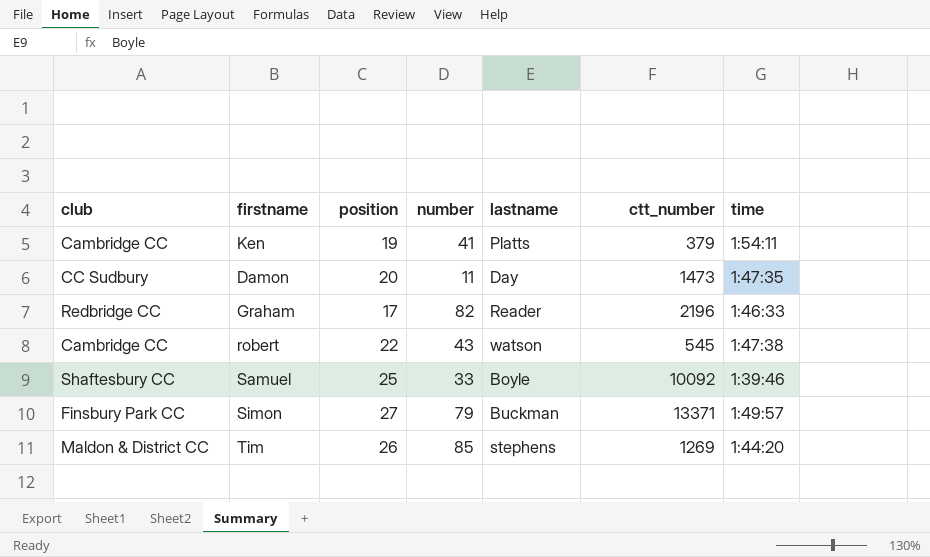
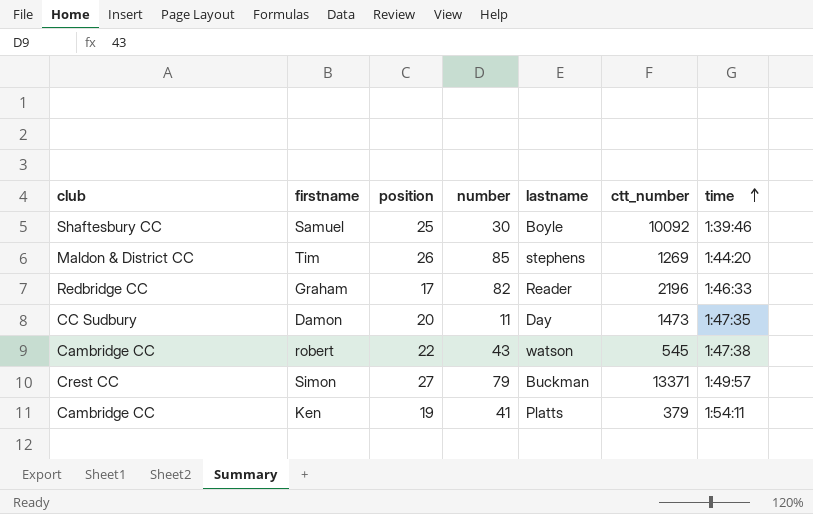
row order: none -> time ascending
Samuel | number: 33 -> 30
Simon | club: Finsbury Park CC -> Crest CC

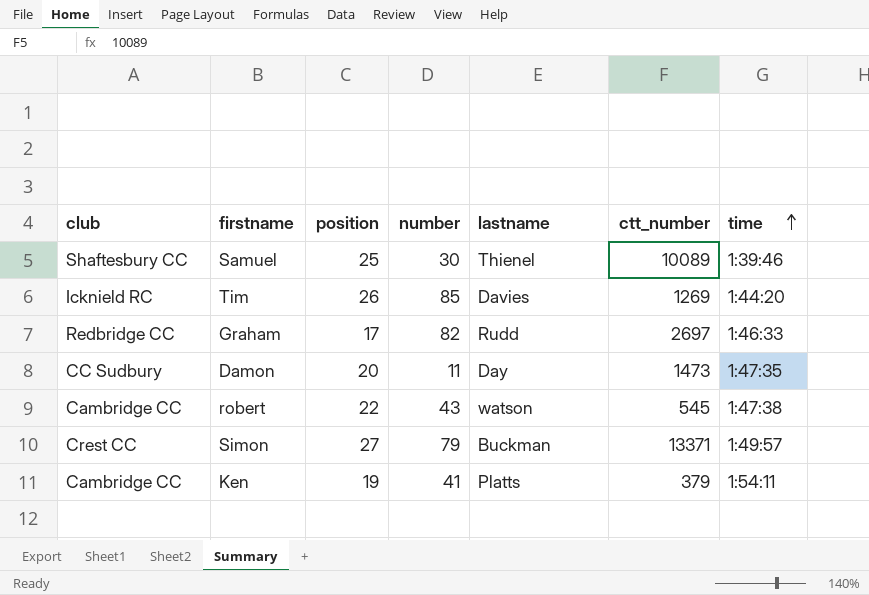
Samuel | lastname: Boyle -> Thienel
Samuel | ctt_number: 10092 -> 10089
Tim | club: Maldon & District CC -> Icknield RC
Tim | lastname: stephens -> Davies
Graham | lastname: Reader -> Rudd
Graham | ctt_number: 2196 -> 2697

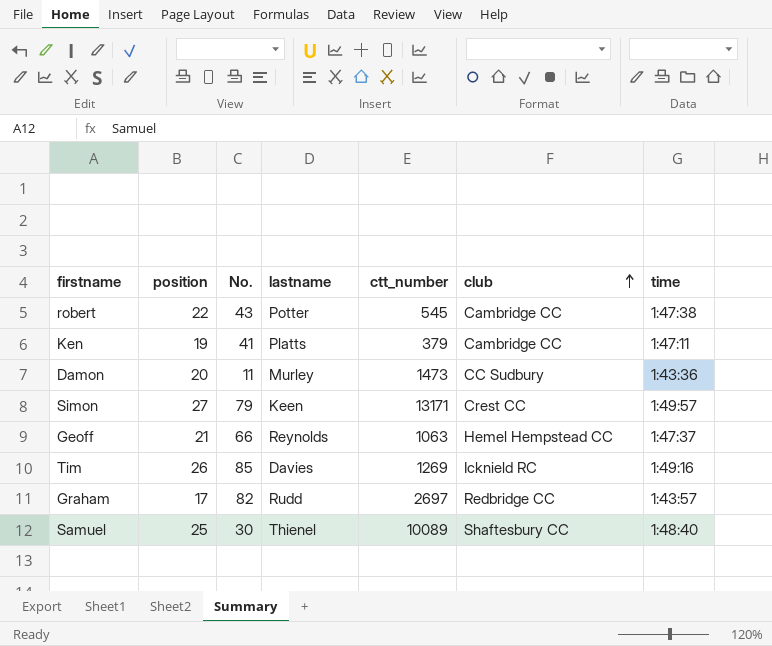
row order: time ascending -> club ascending
column name: number -> No.
column club | position: 1 -> 6
robert | lastname: watson -> Potter
Ken | time: 1:54:11 -> 1:47:11
Damon | lastname: Day -> Murley
Damon | time: 1:47:35 -> 1:43:36
Simon | lastname: Buckman -> Keen
Simon | ctt_number: 13371 -> 13171
row Geoff: none -> 21 | 66 | Reynolds | 1063 | Hemel Hempstead CC | 1:47:37
Tim | time: 1:44:20 -> 1:49:16
Graham | time: 1:46:33 -> 1:43:57
Samuel | time: 1:39:46 -> 1:48:40

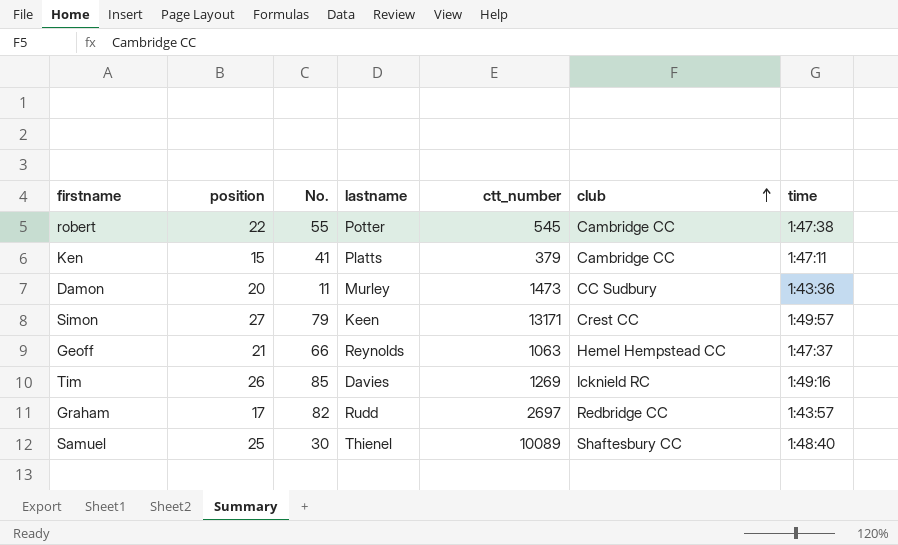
robert | No.: 43 -> 55
Ken | position: 19 -> 15

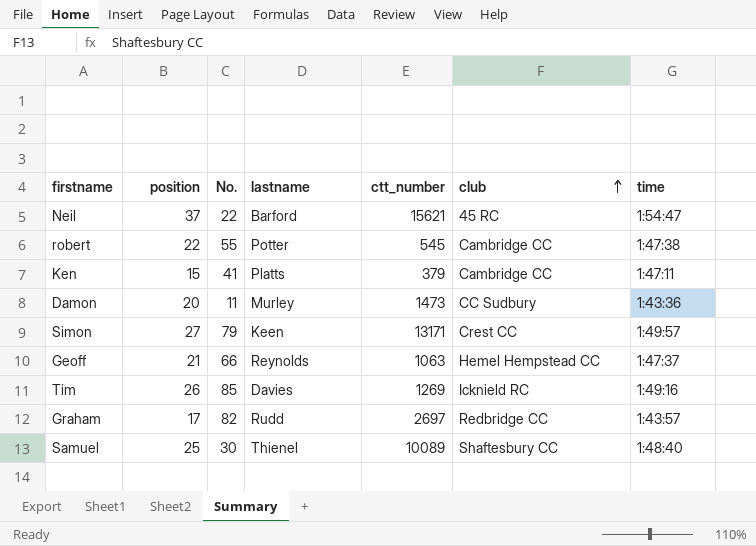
row Neil: none -> 37 | 22 | Barford | 15621 | 45 RC | 1:54:47

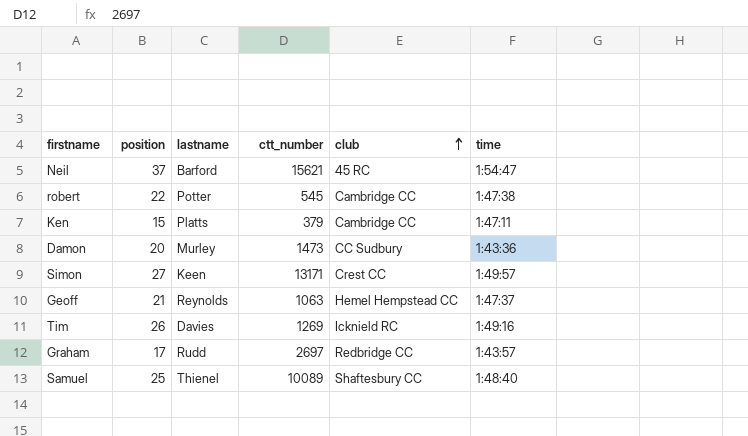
column No. | position: 3 -> none

